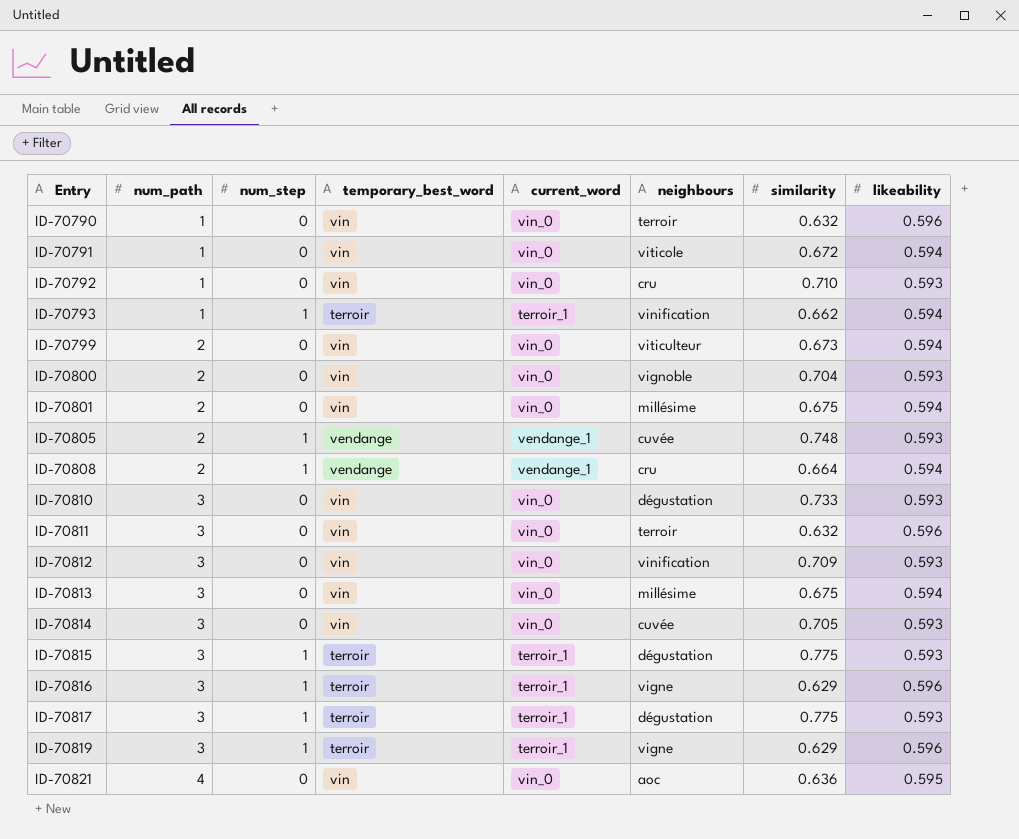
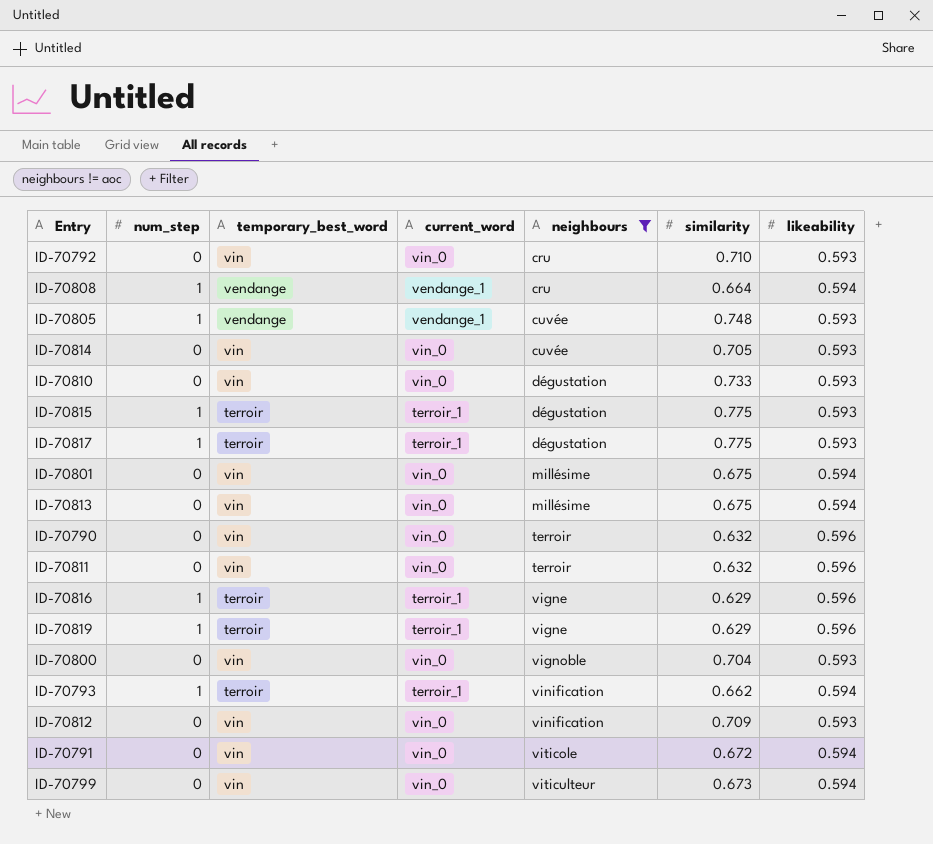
filter: none -> neighbours != aoc
row order: Entry ascending -> neighbours ascending
column num_path | position: 2 -> none

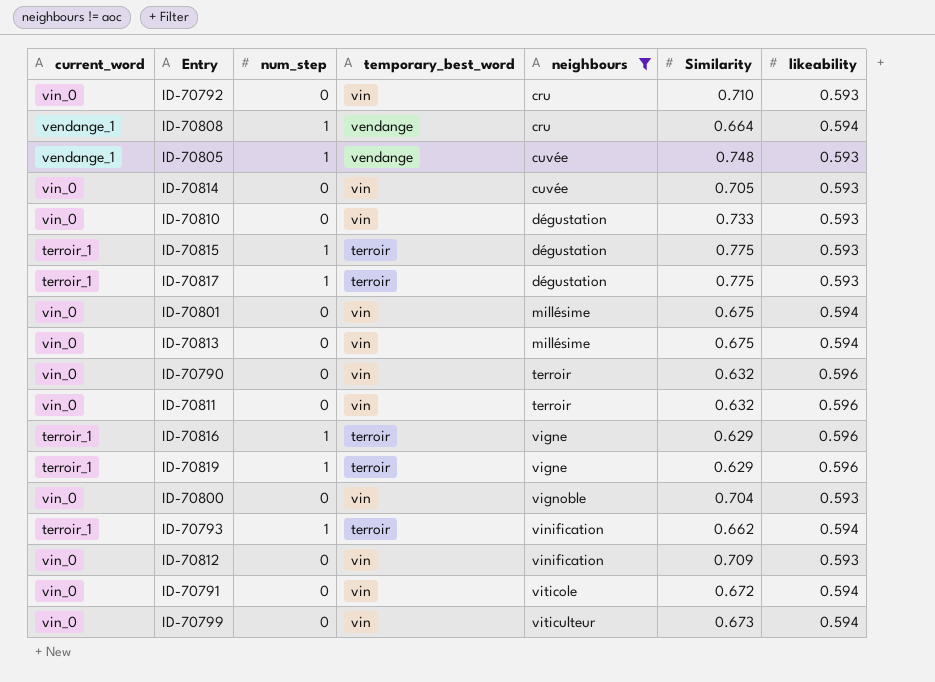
column current_word | position: 4 -> 1
column name: similarity -> Similarity

